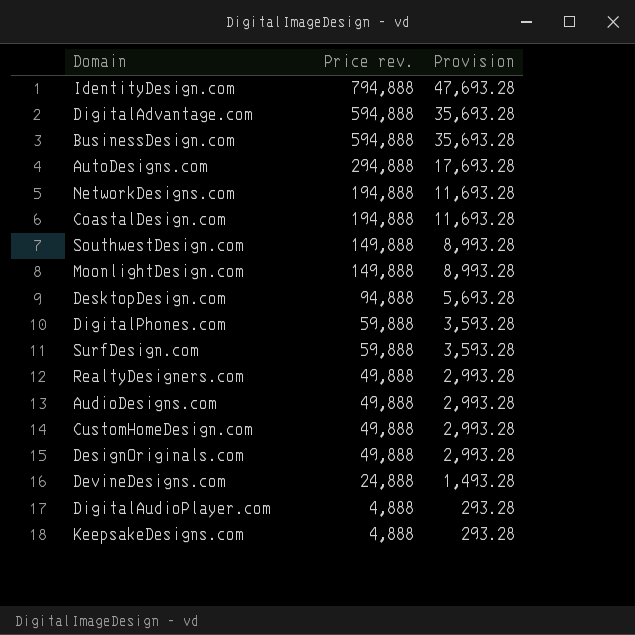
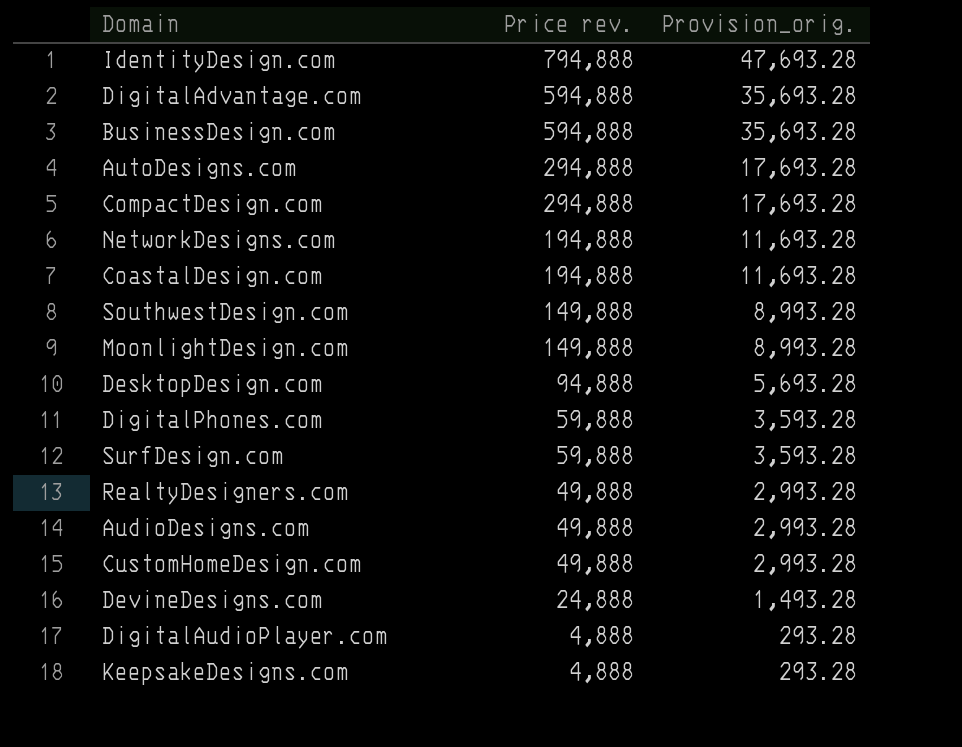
column name: Provision -> Provision_orig.
row DesignOriginals.com: 49,888 | 2,993.28 -> none
row CompactDesign.com: none -> 294,888 | 17,693.28

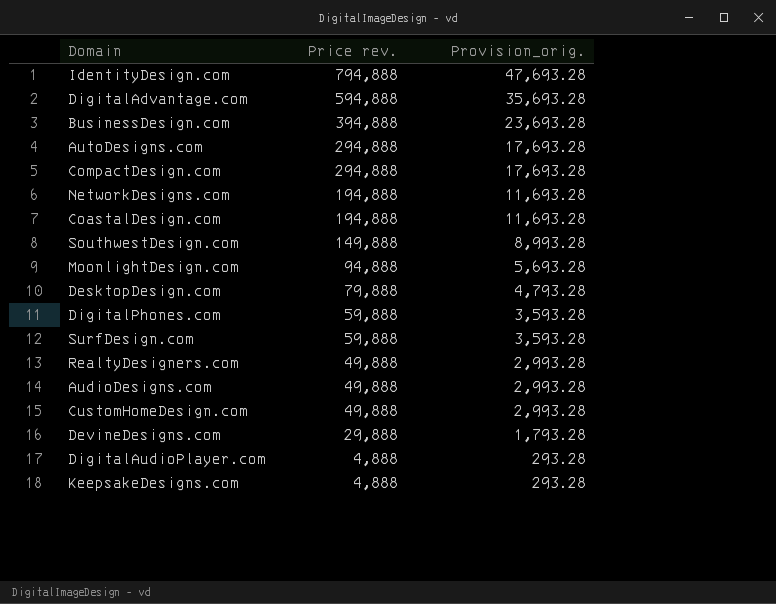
BusinessDesign.com | Price rev.: 594,888 -> 394,888
BusinessDesign.com | Provision_orig.: 35,693.28 -> 23,693.28
MoonlightDesign.com | Price rev.: 149,888 -> 94,888
MoonlightDesign.com | Provision_orig.: 8,993.28 -> 5,693.28
DesktopDesign.com | Price rev.: 94,888 -> 79,888
DesktopDesign.com | Provision_orig.: 5,693.28 -> 4,793.28
DevineDesigns.com | Price rev.: 24,888 -> 29,888
DevineDesigns.com | Provision_orig.: 1,493.28 -> 1,793.28

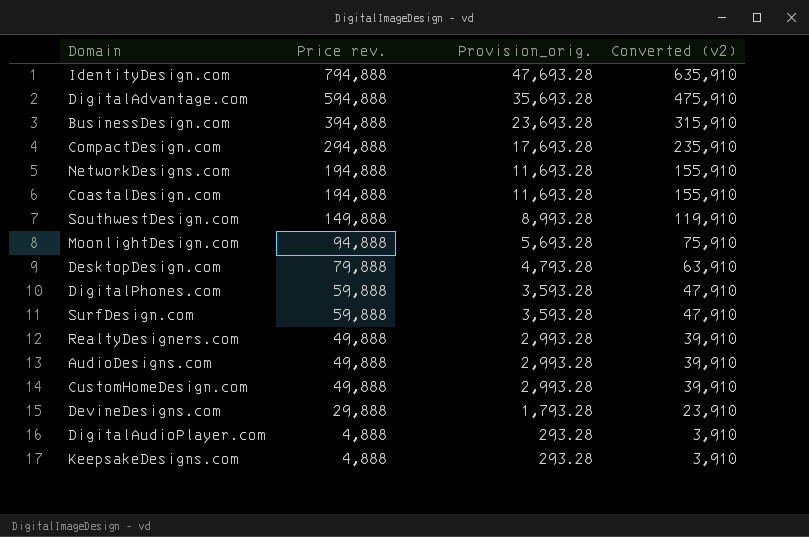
column Converted (v2) | formula: none -> [Price rev.] * 0.8
row AutoDesigns.com: 294,888 | 17,693.28 -> none

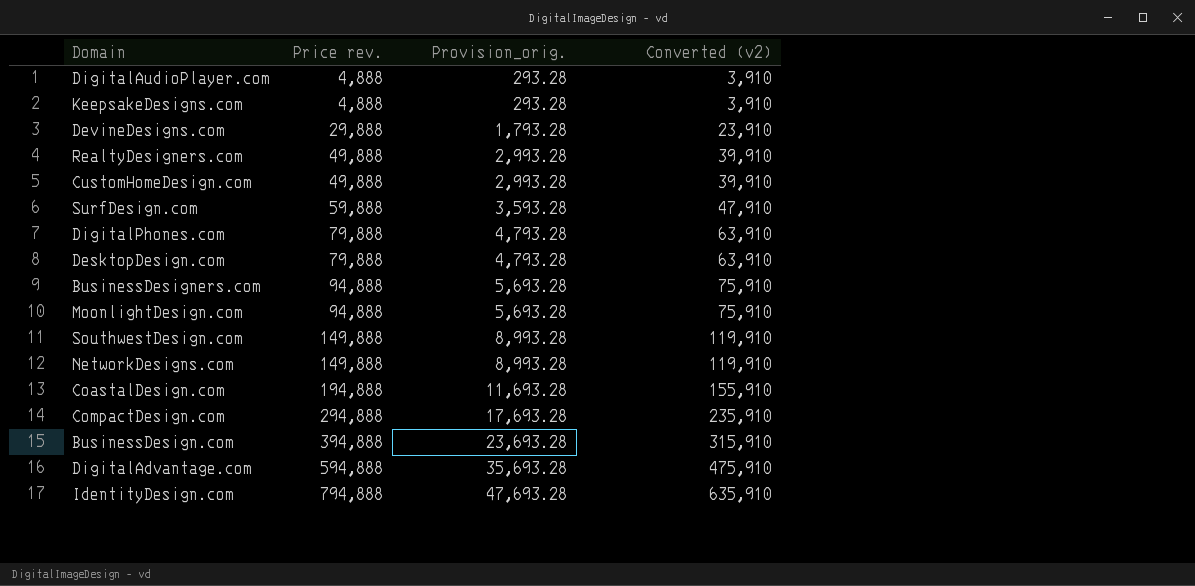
row order: Price rev. descending -> Price rev. ascending
row AudioDesigns.com: 49,888 | 2,993.28 | 39,910 -> none
DigitalPhones.com | Price rev.: 59,888 -> 79,888
DigitalPhones.com | Provision_orig.: 3,593.28 -> 4,793.28
DigitalPhones.com | Converted (v2): 47,910 -> 63,910
row BusinessDesigners.com: none -> 94,888 | 5,693.28 | 75,910
NetworkDesigns.com | Price rev.: 194,888 -> 149,888
NetworkDesigns.com | Provision_orig.: 11,693.28 -> 8,993.28
NetworkDesigns.com | Converted (v2): 155,910 -> 119,910

